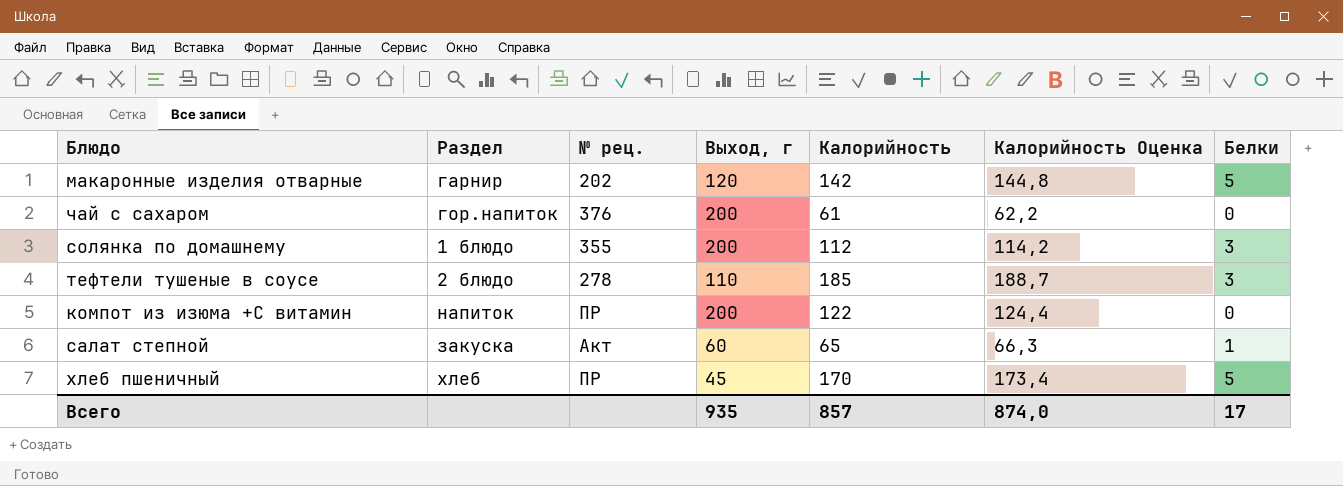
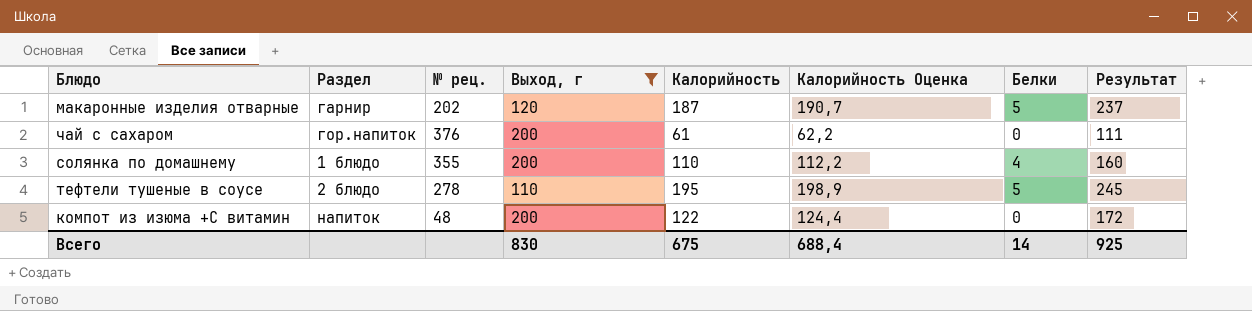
filter: none -> Выход, г >= 110
column Результат | formula: none -> [Калорийность] + 50
макаронные изделия отварные | Калорийность: 142 -> 187
макаронные изделия отварные | Калорийность Оценка: 144,8 -> 190,7
солянка по домашнему | Калорийность: 112 -> 110
солянка по домашнему | Калорийность Оценка: 114,2 -> 112,2
солянка по домашнему | Белки: 3 -> 4
тефтели тушеные в соусе | Калорийность: 185 -> 195
тефтели тушеные в соусе | Калорийность Оценка: 188,7 -> 198,9
тефтели тушеные в соусе | Белки: 3 -> 5
компот из изюма +С витамин | № рец.: ПР -> 48
Всего | Выход, г: 935 -> 830
Всего | Калорийность: 857 -> 675
Всего | Калорийность Оценка: 874,0 -> 688,4
Всего | Белки: 17 -> 14

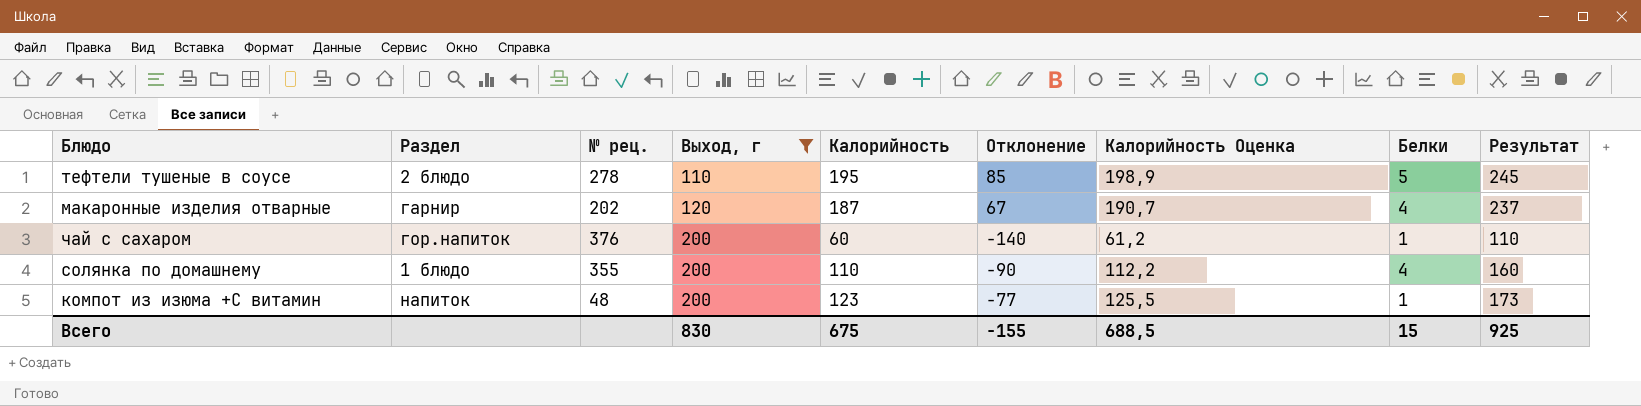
row order: none -> Выход, г ascending
column Отклонение | formula: none -> [Калорийность] - [Выход, г]
макаронные изделия отварные | Белки: 5 -> 4
чай с сахаром | Калорийность: 61 -> 60
чай с сахаром | Калорийность Оценка: 62,2 -> 61,2
чай с сахаром | Белки: 0 -> 1
чай с сахаром | Результат: 111 -> 110
компот из изюма +С витамин | Калорийность: 122 -> 123
компот из изюма +С витамин | Калорийность Оценка: 124,4 -> 125,5
компот из изюма +С витамин | Белки: 0 -> 1
компот из изюма +С витамин | Результат: 172 -> 173
Всего | Калорийность Оценка: 688,4 -> 688,5
Всего | Белки: 14 -> 15

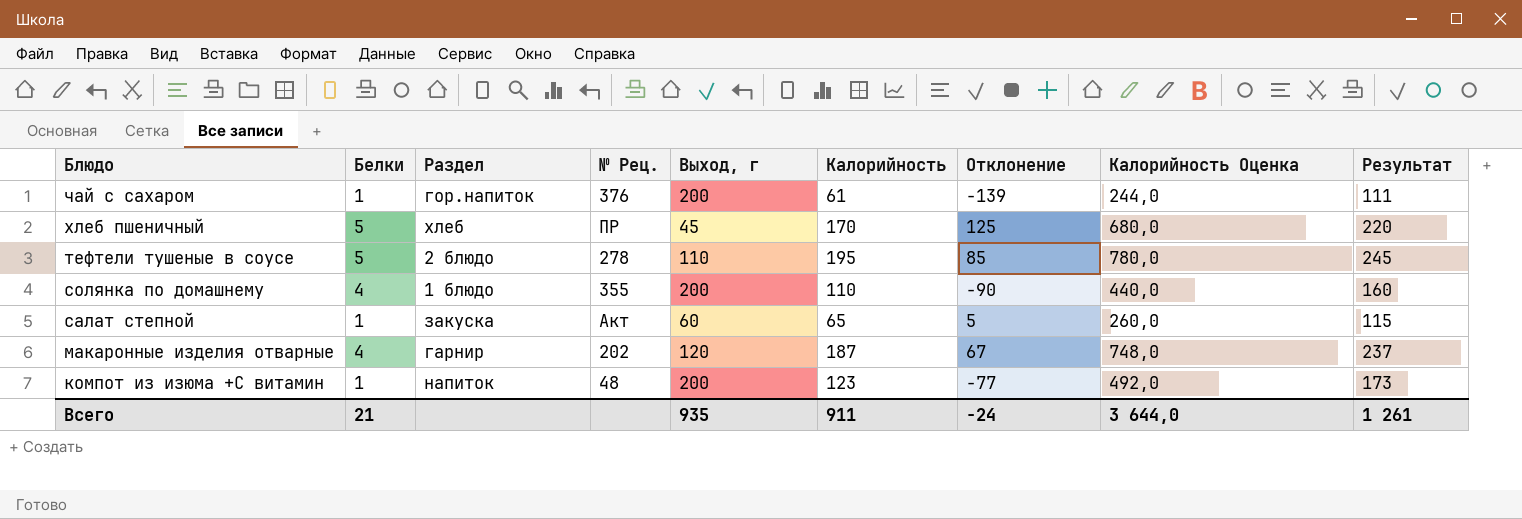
filter: Выход, г >= 110 -> none
row order: Выход, г ascending -> Блюдо descending
column Белки | position: 8 -> 2
column name: № рец. -> № Рец.
column Калорийность Оценка | formula: [Калорийность] * 1,02 -> [Калорийность] * 4
чай с сахаром | Калорийность: 60 -> 61
чай с сахаром | Отклонение: -140 -> -139
чай с сахаром | Результат: 110 -> 111
Всего | Белки: 15 -> 21
Всего | Выход, г: 830 -> 935
Всего | Калорийность: 675 -> 911
Всего | Отклонение: -155 -> -24
Всего | Калорийность Оценка: 688,5 -> 3 644,0
Всего | Результат: 925 -> 1 261

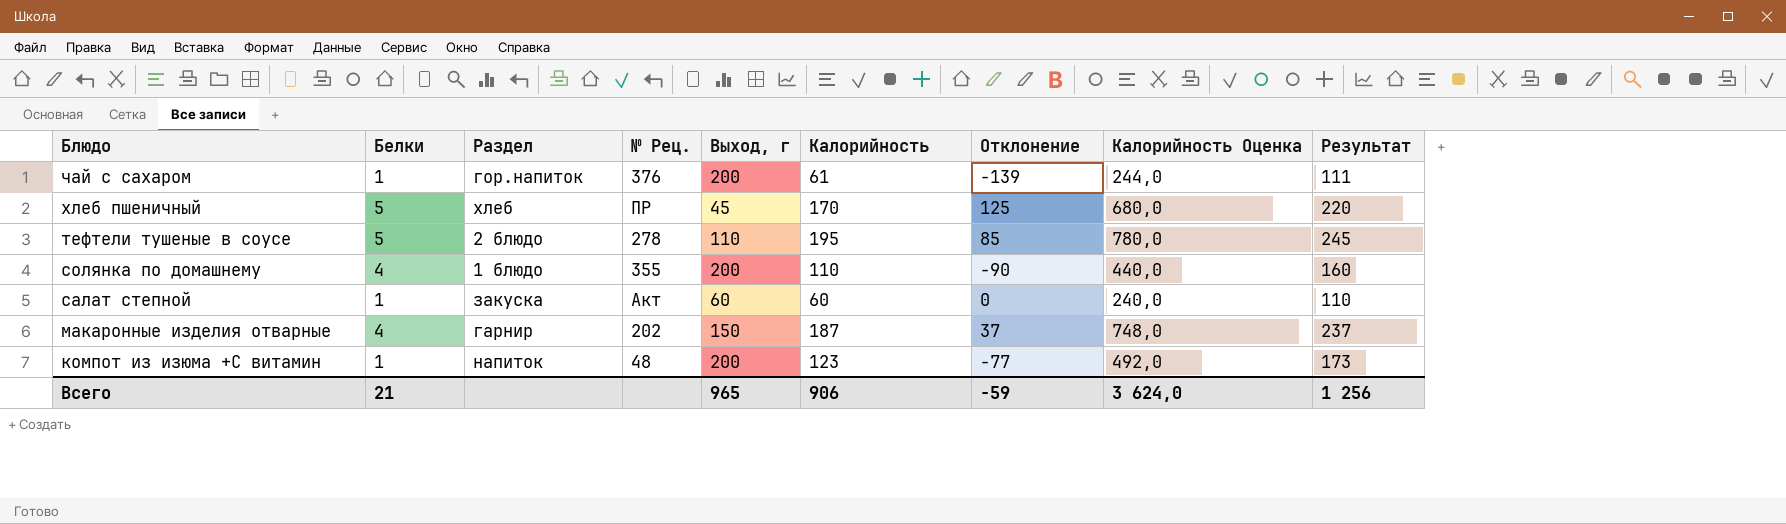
салат степной | Калорийность: 65 -> 60
салат степной | Отклонение: 5 -> 0
салат степной | Калорийность Оценка: 260,0 -> 240,0
салат степной | Результат: 115 -> 110
макаронные изделия отварные | Выход, г: 120 -> 150
макаронные изделия отварные | Отклонение: 67 -> 37
Всего | Выход, г: 935 -> 965
Всего | Калорийность: 911 -> 906
Всего | Отклонение: -24 -> -59
Всего | Калорийность Оценка: 3 644,0 -> 3 624,0
Всего | Результат: 1 261 -> 1 256

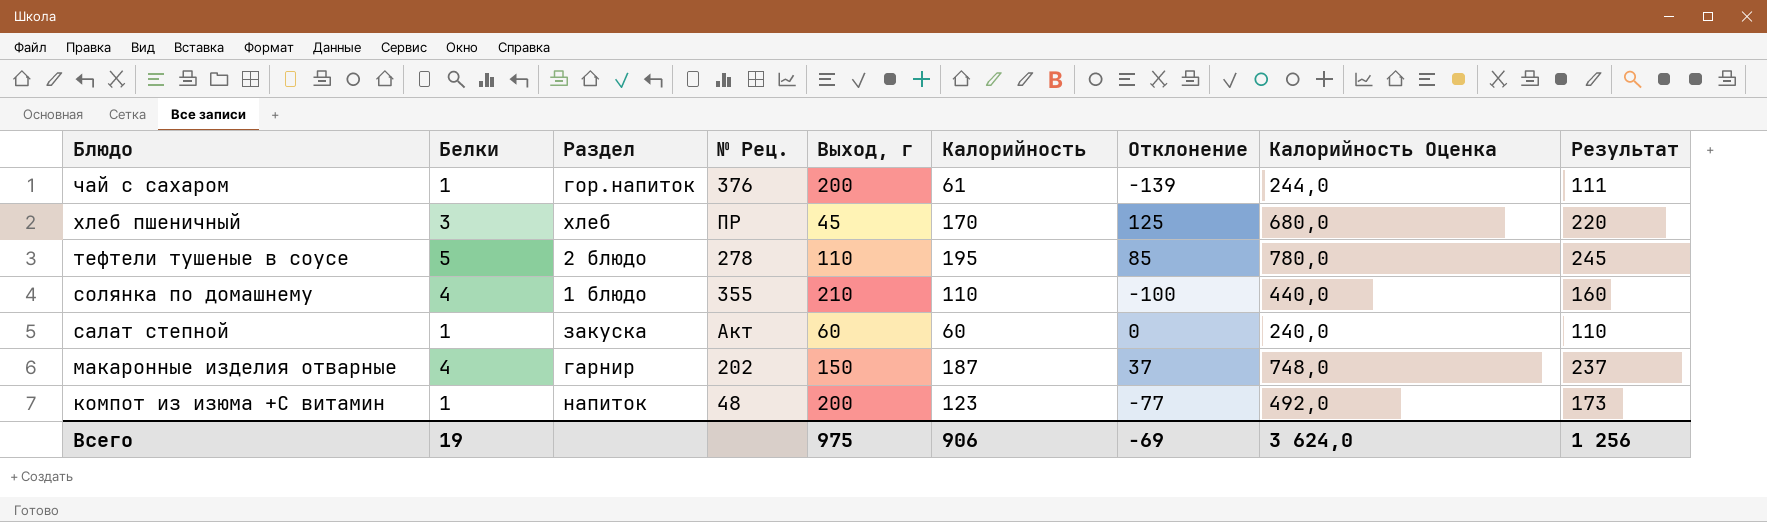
хлеб пшеничный | Белки: 5 -> 3
солянка по домашнему | Выход, г: 200 -> 210
солянка по домашнему | Отклонение: -90 -> -100
Всего | Белки: 21 -> 19
Всего | Выход, г: 965 -> 975
Всего | Отклонение: -59 -> -69

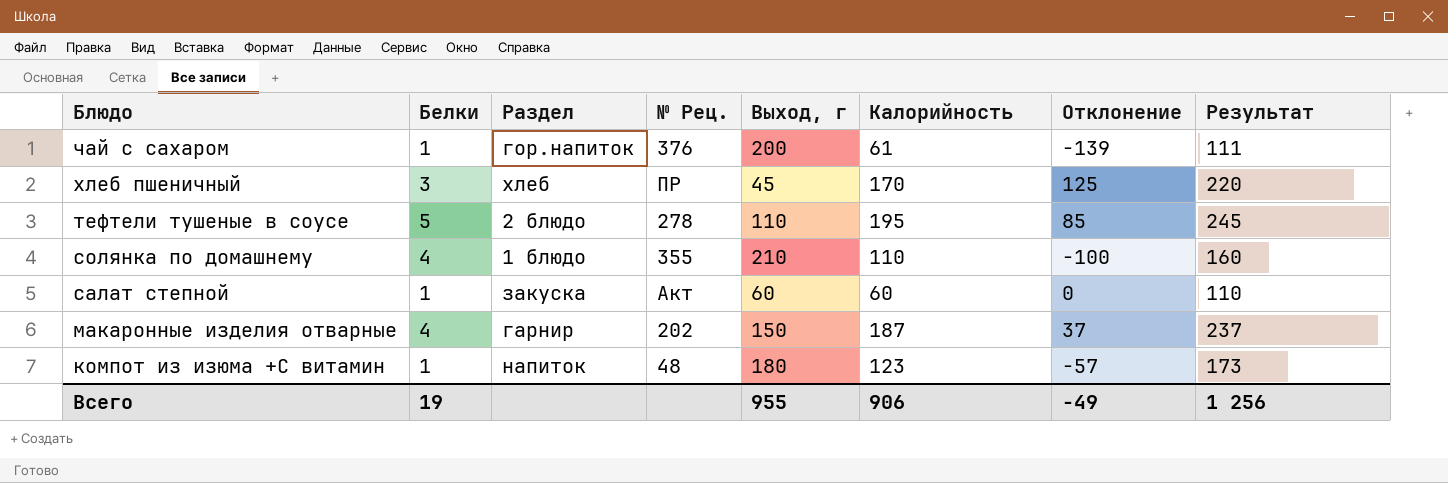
column Калорийность Оценка | formula: [Калорийность] * 4 -> none
компот из изюма +С витамин | Выход, г: 200 -> 180
компот из изюма +С витамин | Отклонение: -77 -> -57
Всего | Выход, г: 975 -> 955
Всего | Отклонение: -69 -> -49

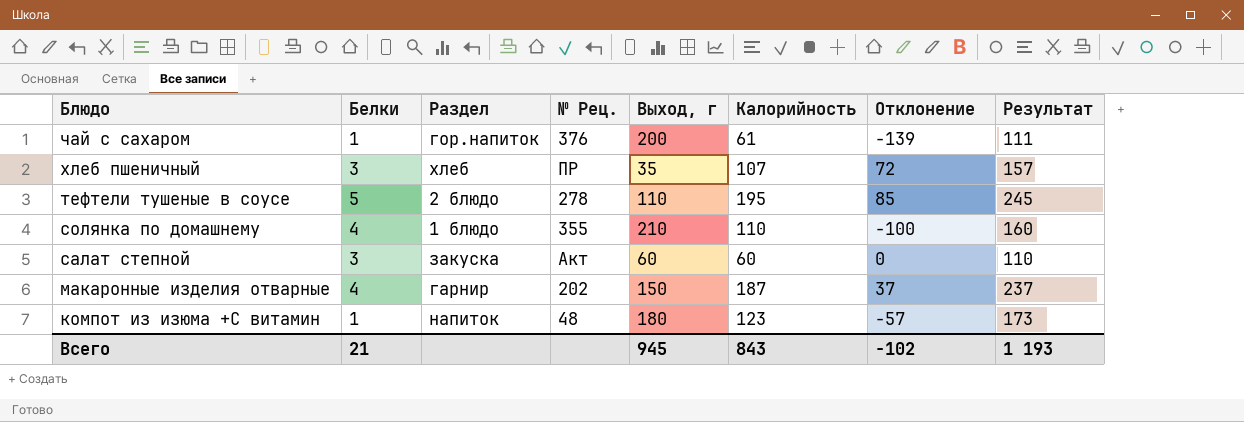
хлеб пшеничный | Выход, г: 45 -> 35
хлеб пшеничный | Калорийность: 170 -> 107
хлеб пшеничный | Отклонение: 125 -> 72
хлеб пшеничный | Результат: 220 -> 157
салат степной | Белки: 1 -> 3
Всего | Белки: 19 -> 21
Всего | Выход, г: 955 -> 945
Всего | Калорийность: 906 -> 843
Всего | Отклонение: -49 -> -102
Всего | Результат: 1 256 -> 1 193

